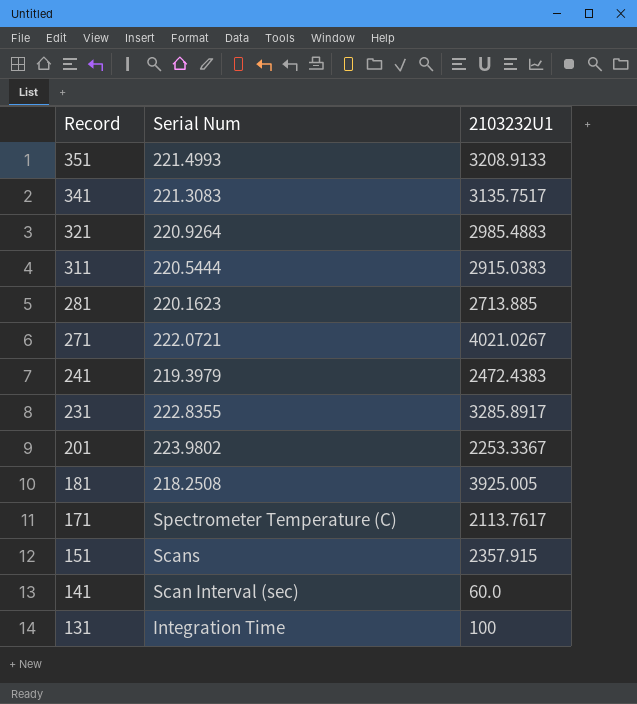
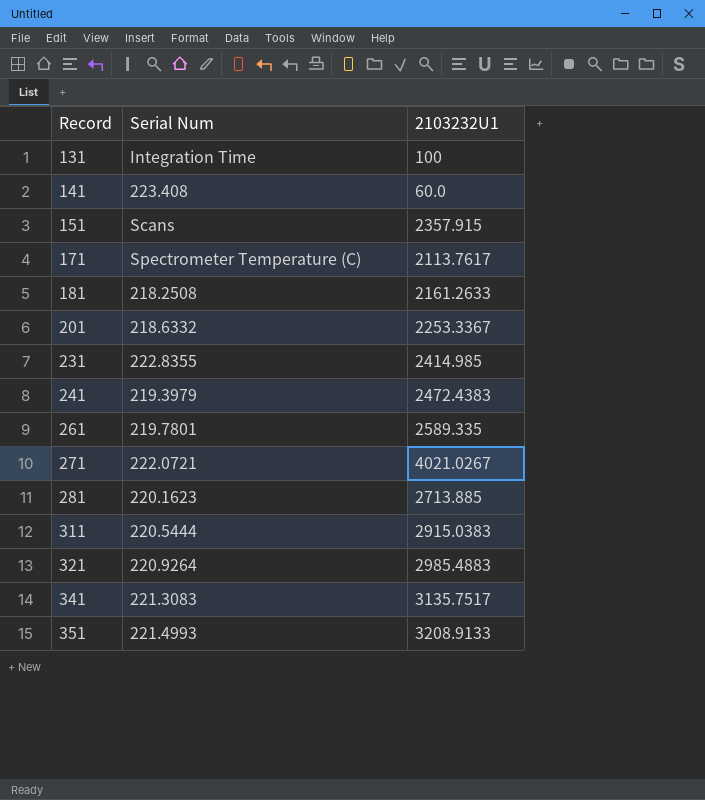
row order: Record descending -> Record ascending
141 | Serial Num: Scan Interval (sec) -> 223.408
181 | 2103232U1: 3925.005 -> 2161.2633
201 | Serial Num: 223.9802 -> 218.6332
231 | 2103232U1: 3285.8917 -> 2414.985
row 261: none -> 219.7801 | 2589.335

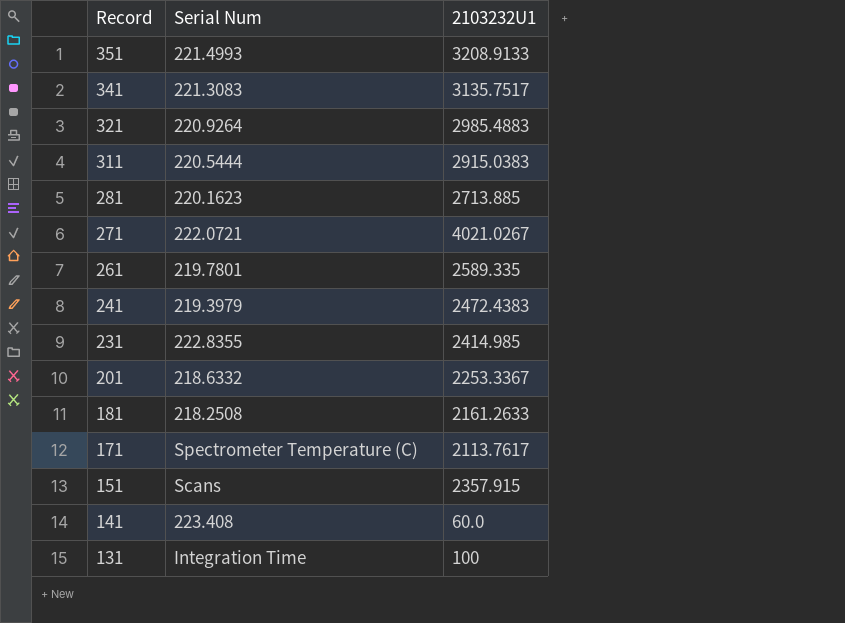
row order: Record ascending -> Record descending

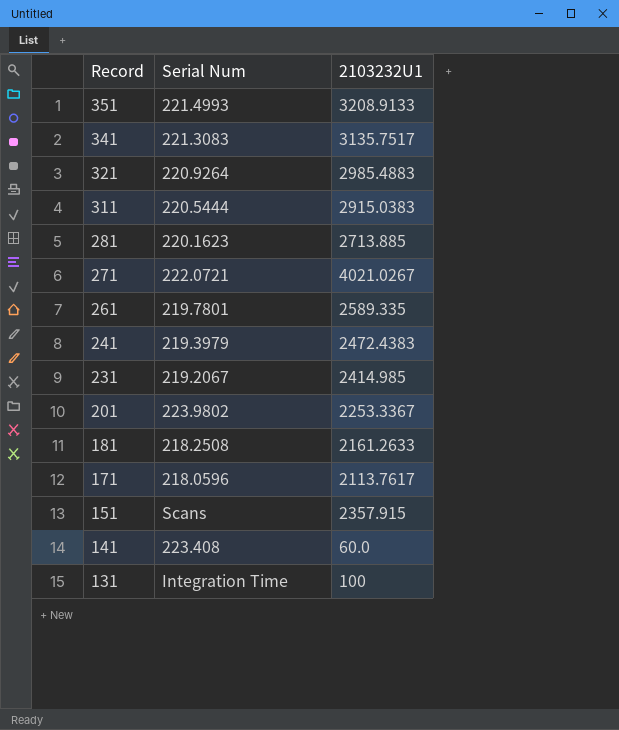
231 | Serial Num: 222.8355 -> 219.2067
201 | Serial Num: 218.6332 -> 223.9802
171 | Serial Num: Spectrometer Temperature (C) -> 218.0596

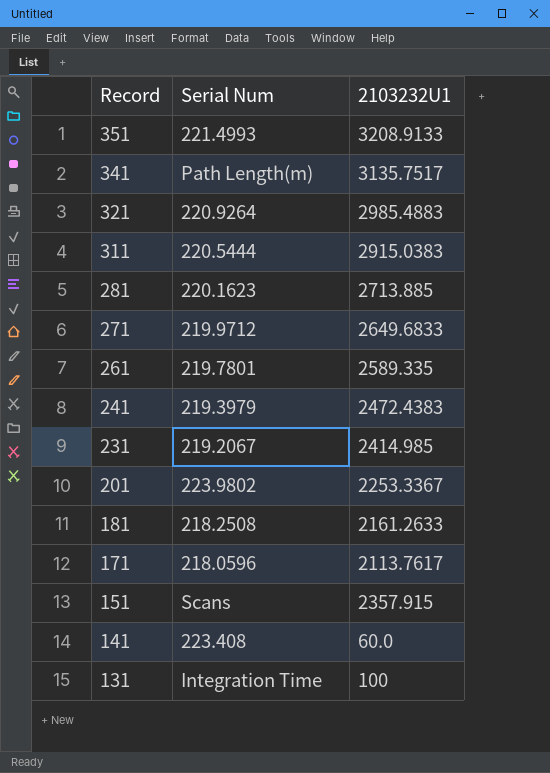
341 | Serial Num: 221.3083 -> Path Length(m)
271 | Serial Num: 222.0721 -> 219.9712
271 | 2103232U1: 4021.0267 -> 2649.6833

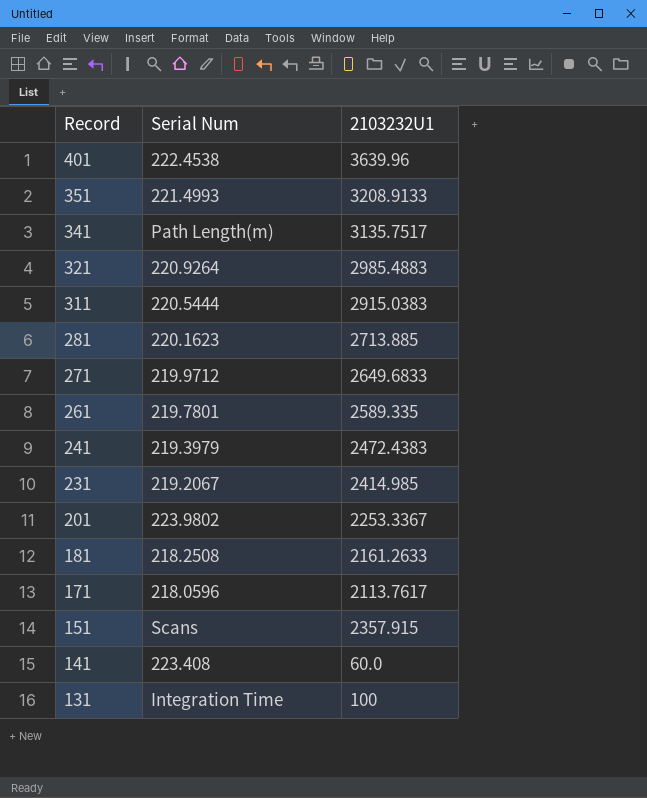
row 401: none -> 222.4538 | 3639.96

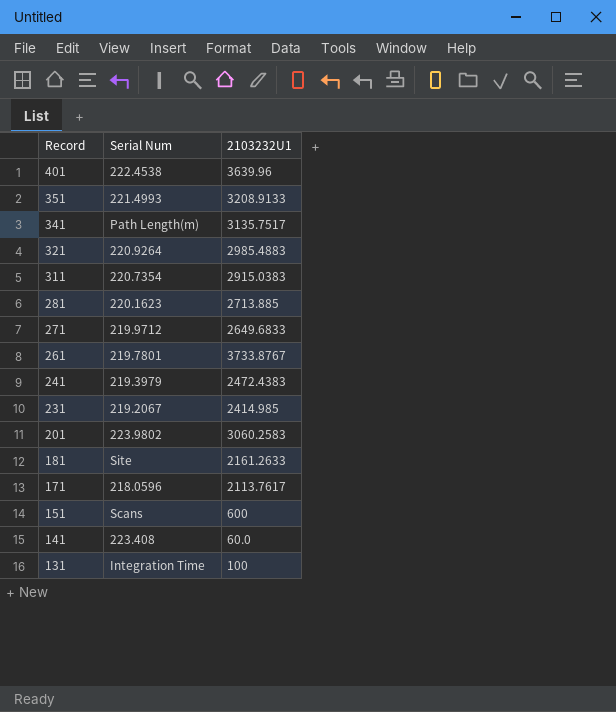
311 | Serial Num: 220.5444 -> 220.7354
261 | 2103232U1: 2589.335 -> 3733.8767
201 | 2103232U1: 2253.3367 -> 3060.2583
181 | Serial Num: 218.2508 -> Site
151 | 2103232U1: 2357.915 -> 600

